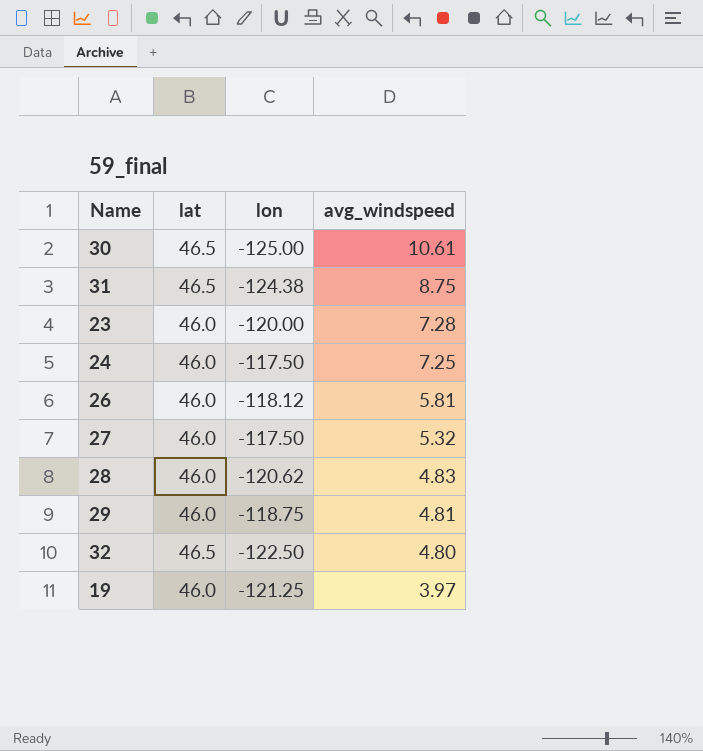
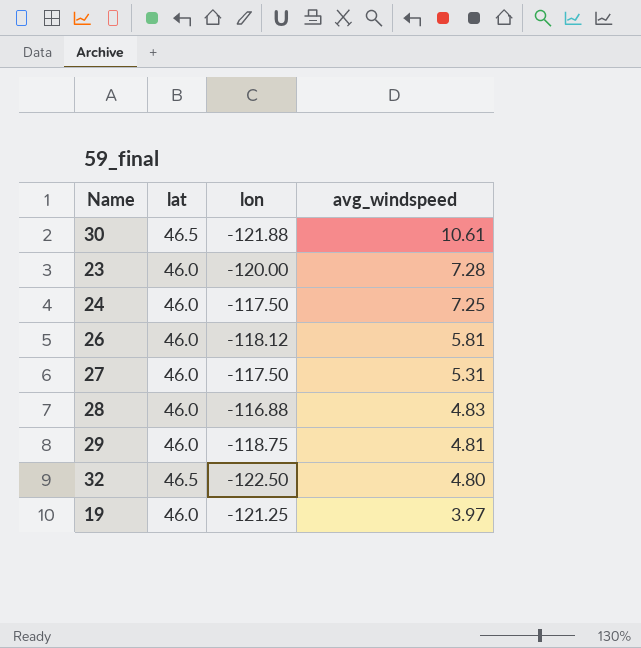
row 31: 46.5 | -124.38 | 8.75 -> none
30 | lon: -125.00 -> -121.88
27 | avg_windspeed: 5.32 -> 5.31
28 | lon: -120.62 -> -116.88

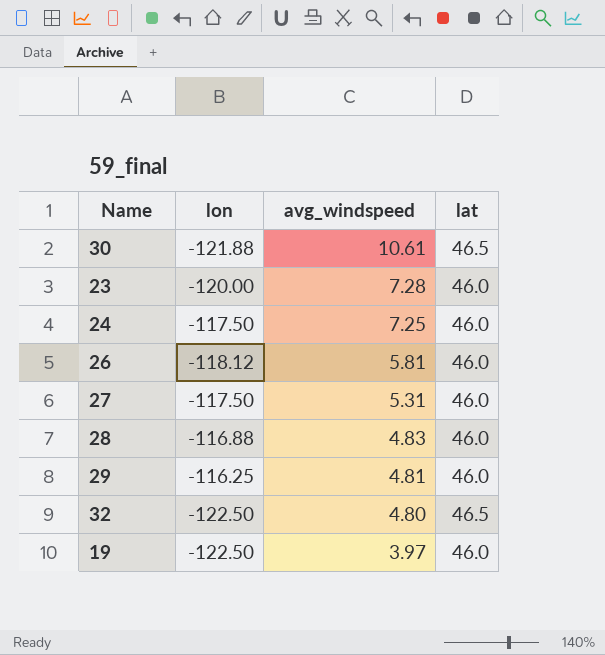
column lat | position: 2 -> 4
29 | lon: -118.75 -> -116.25
19 | lon: -121.25 -> -122.50

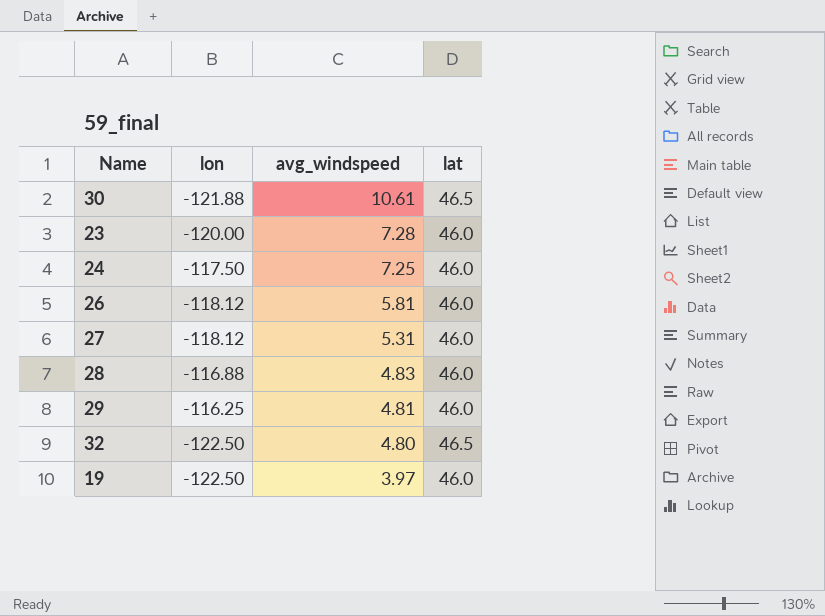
27 | lon: -117.50 -> -118.12

